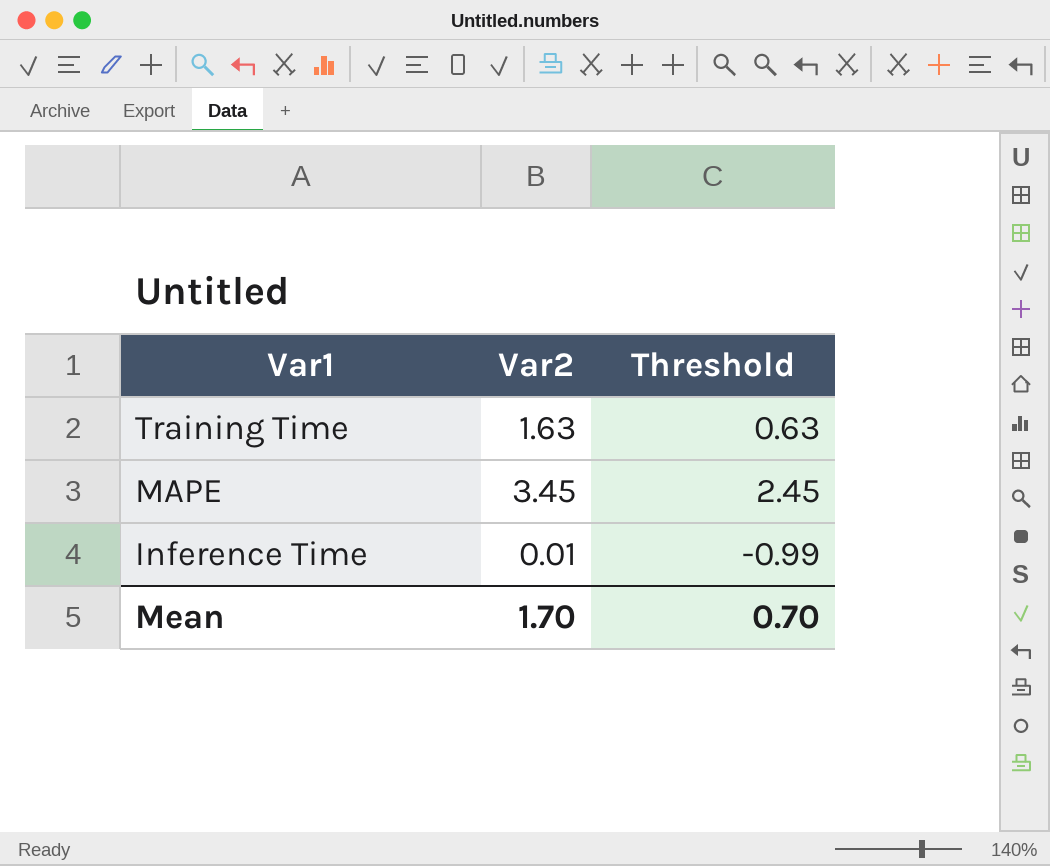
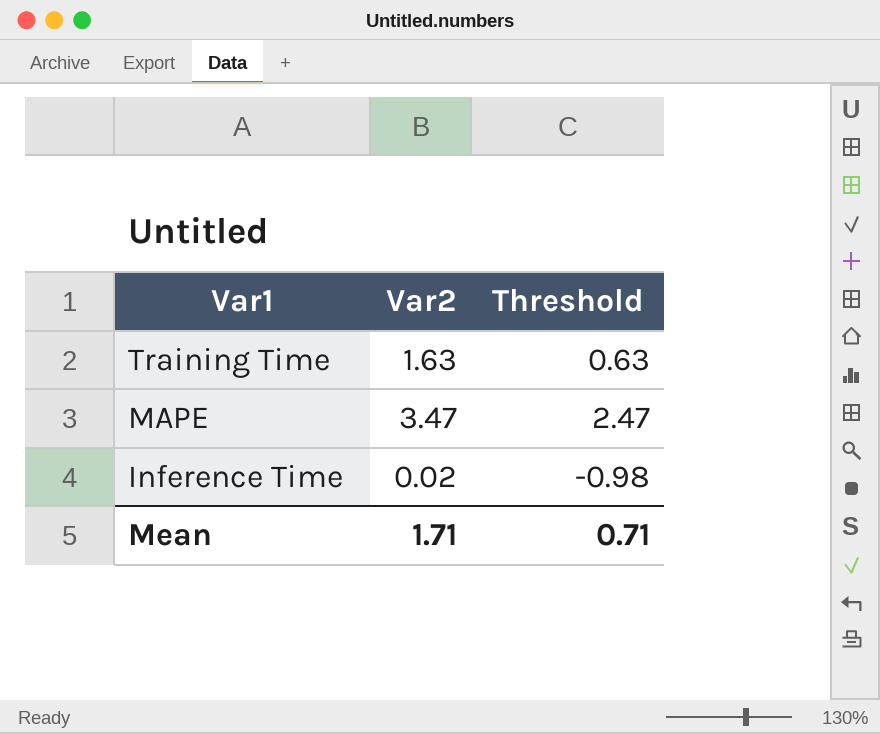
MAPE | Var2: 3.45 -> 3.47
MAPE | Threshold: 2.45 -> 2.47
Inference Time | Var2: 0.01 -> 0.02
Inference Time | Threshold: -0.99 -> -0.98
Mean | Var2: 1.70 -> 1.71
Mean | Threshold: 0.70 -> 0.71

